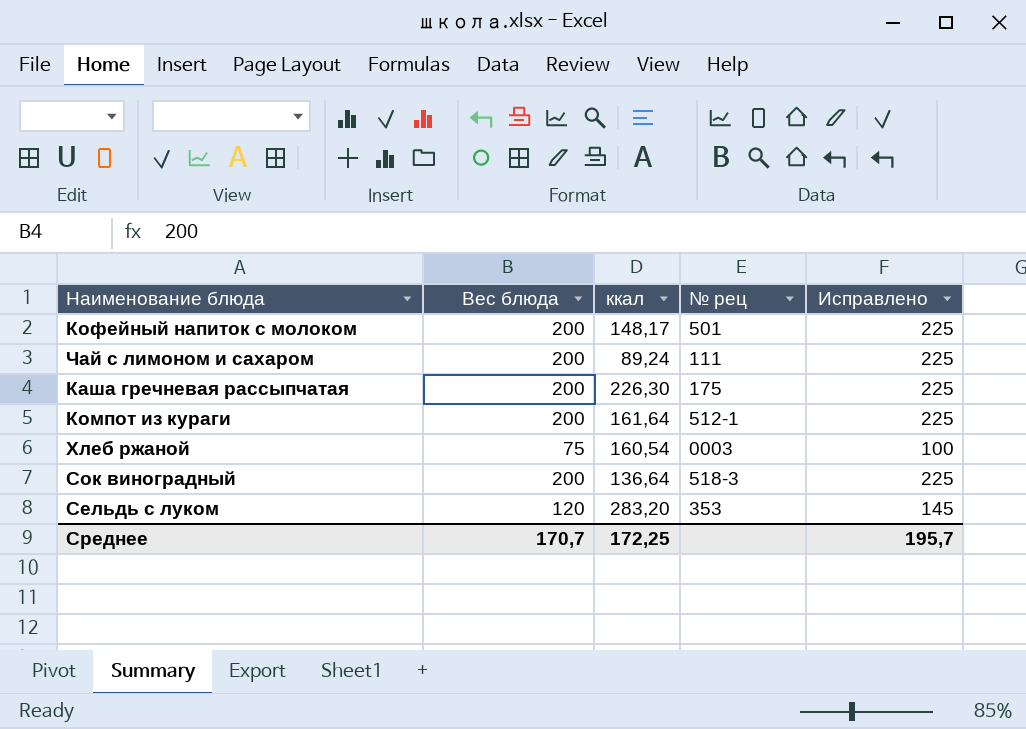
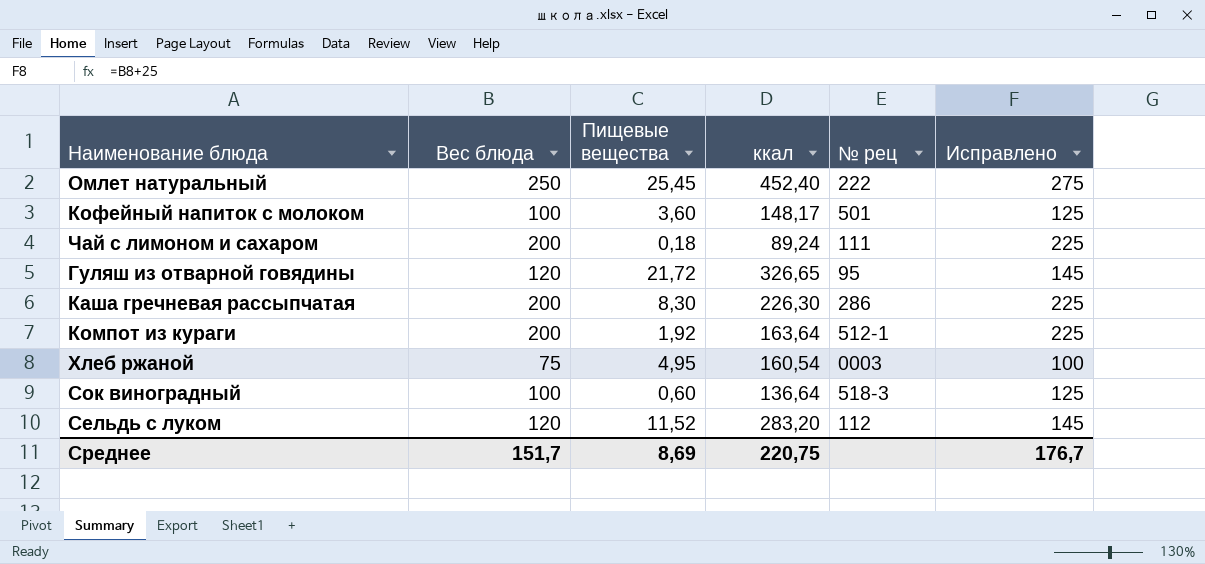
column Пищевые вещества | position: none -> 3
row Омлет натуральный: none -> 250 | 25,45 | 452,40 | 222 | 275
Кофейный напиток с молоком | Вес блюда: 200 -> 100
Кофейный напиток с молоком | Исправлено: 225 -> 125
row Гуляш из отварной говядины: none -> 120 | 21,72 | 326,65 | 95 | 145
Каша гречневая рассыпчатая | № рец: 175 -> 286
Компот из кураги | ккал: 161,64 -> 163,64
Сок виноградный | Вес блюда: 200 -> 100
Сок виноградный | Исправлено: 225 -> 125
Сельдь с луком | № рец: 353 -> 112
Среднее | Вес блюда: 170,7 -> 151,7
Среднее | ккал: 172,25 -> 220,75
Среднее | Исправлено: 195,7 -> 176,7

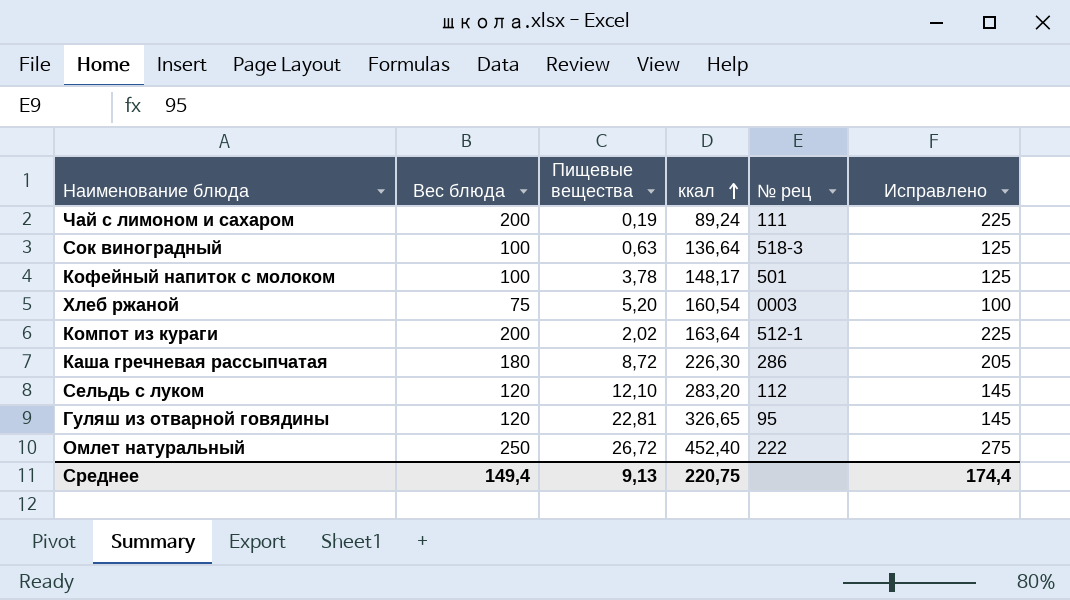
row order: none -> ккал ascending
Чай с лимоном и сахаром | Пищевые вещества: 0,18 -> 0,19
Сок виноградный | Пищевые вещества: 0,60 -> 0,63
Кофейный напиток с молоком | Пищевые вещества: 3,60 -> 3,78
Хлеб ржаной | Пищевые вещества: 4,95 -> 5,20
Компот из кураги | Пищевые вещества: 1,92 -> 2,02
Каша гречневая рассыпчатая | Вес блюда: 200 -> 180
Каша гречневая рассыпчатая | Пищевые вещества: 8,30 -> 8,72
Каша гречневая рассыпчатая | Исправлено: 225 -> 205
Сельдь с луком | Пищевые вещества: 11,52 -> 12,10
Гуляш из отварной говядины | Пищевые вещества: 21,72 -> 22,81
Омлет натуральный | Пищевые вещества: 25,45 -> 26,72
Среднее | Вес блюда: 151,7 -> 149,4
Среднее | Пищевые вещества: 8,69 -> 9,13
Среднее | Исправлено: 176,7 -> 174,4

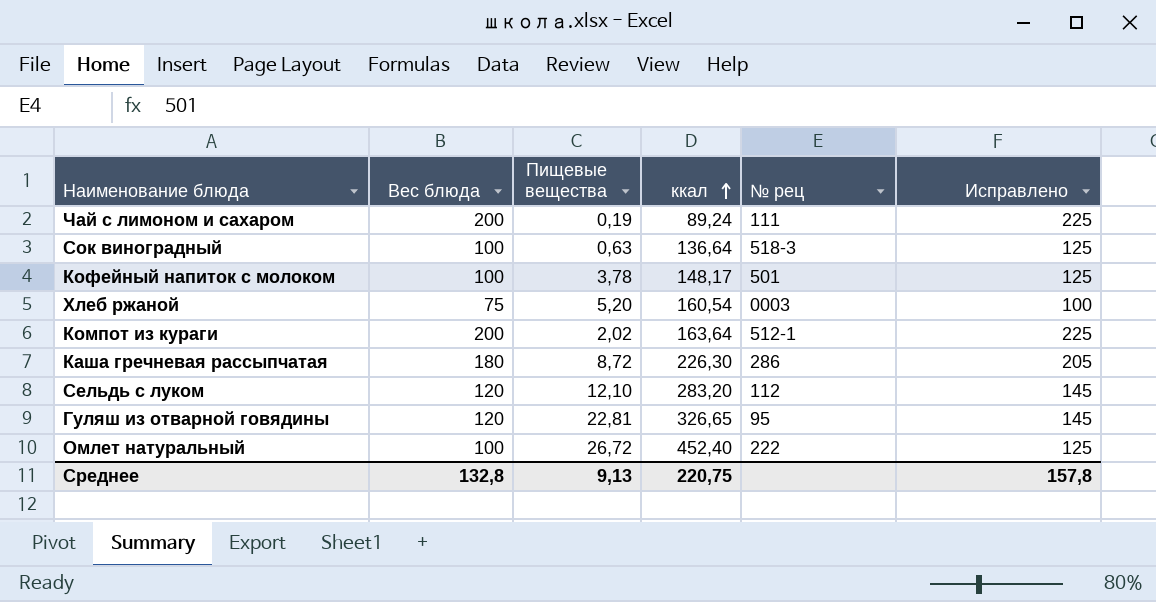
Омлет натуральный | Вес блюда: 250 -> 100
Омлет натуральный | Исправлено: 275 -> 125
Среднее | Вес блюда: 149,4 -> 132,8
Среднее | Исправлено: 174,4 -> 157,8

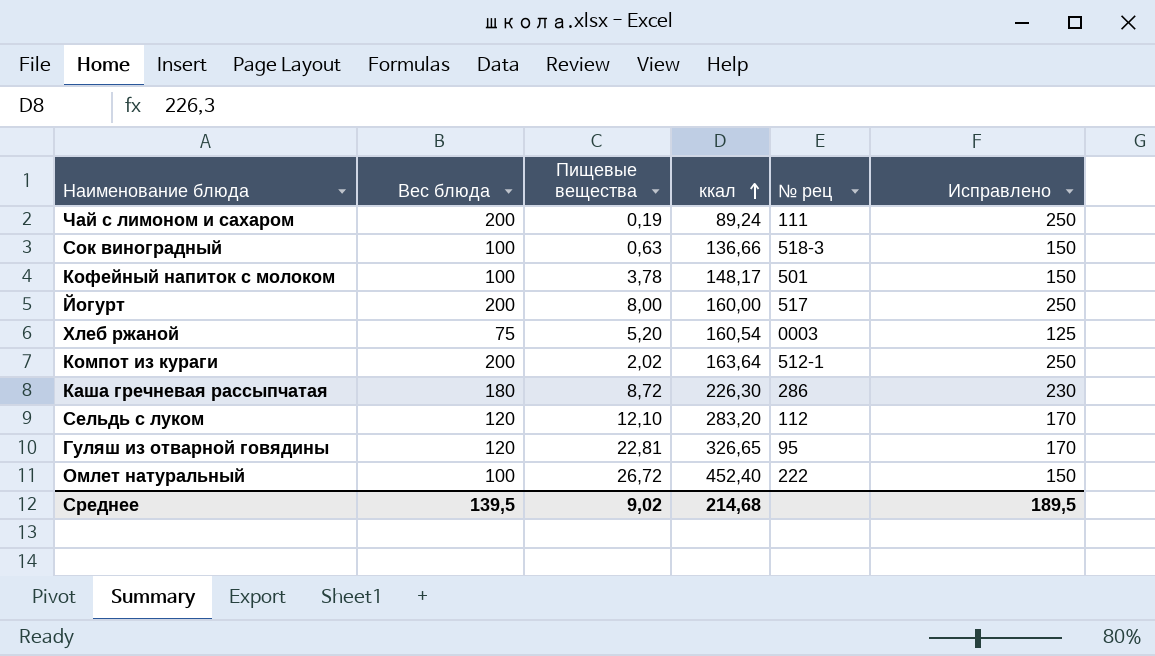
column Исправлено | formula: [Вес блюда] + 25 -> [Вес блюда] + 50
Сок виноградный | ккал: 136,64 -> 136,66
row Йогурт: none -> 200 | 8,00 | 160,00 | 517 | 250
Среднее | Вес блюда: 132,8 -> 139,5
Среднее | Пищевые вещества: 9,13 -> 9,02
Среднее | ккал: 220,75 -> 214,68
Среднее | Исправлено: 157,8 -> 189,5

